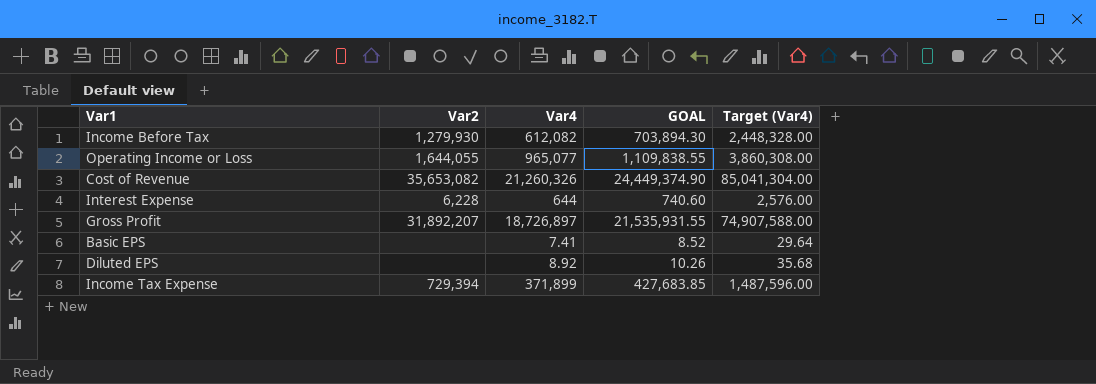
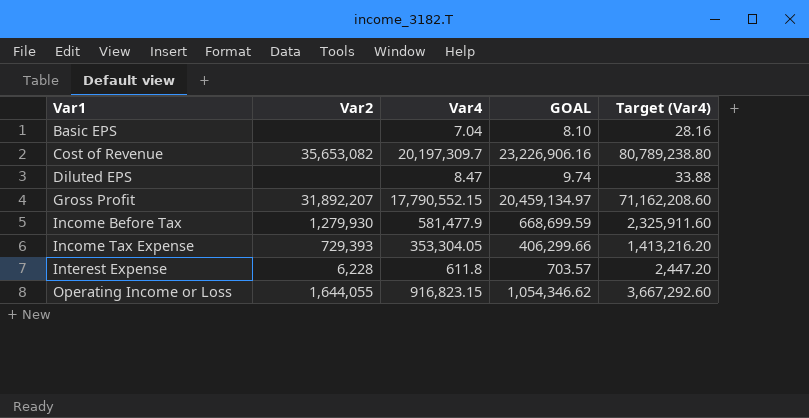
row order: none -> Var1 ascending
Basic EPS | Var4: 7.41 -> 7.04
Basic EPS | GOAL: 8.52 -> 8.10
Basic EPS | Target (Var4): 29.64 -> 28.16
Cost of Revenue | Var4: 21,260,326 -> 20,197,309.7
Cost of Revenue | GOAL: 24,449,374.90 -> 23,226,906.16
Cost of Revenue | Target (Var4): 85,041,304.00 -> 80,789,238.80
Diluted EPS | Var4: 8.92 -> 8.47
Diluted EPS | GOAL: 10.26 -> 9.74
Diluted EPS | Target (Var4): 35.68 -> 33.88
Gross Profit | Var4: 18,726,897 -> 17,790,552.15
Gross Profit | GOAL: 21,535,931.55 -> 20,459,134.97
Gross Profit | Target (Var4): 74,907,588.00 -> 71,162,208.60
Income Before Tax | Var4: 612,082 -> 581,477.9
Income Before Tax | GOAL: 703,894.30 -> 668,699.59
Income Before Tax | Target (Var4): 2,448,328.00 -> 2,325,911.60
Income Tax Expense | Var2: 729,394 -> 729,393
Income Tax Expense | Var4: 371,899 -> 353,304.05
Income Tax Expense | GOAL: 427,683.85 -> 406,299.66
Income Tax Expense | Target (Var4): 1,487,596.00 -> 1,413,216.20
Interest Expense | Var4: 644 -> 611.8
Interest Expense | GOAL: 740.60 -> 703.57
Interest Expense | Target (Var4): 2,576.00 -> 2,447.20
Operating Income or Loss | Var4: 965,077 -> 916,823.15
Operating Income or Loss | GOAL: 1,109,838.55 -> 1,054,346.62
Operating Income or Loss | Target (Var4): 3,860,308.00 -> 3,667,292.60

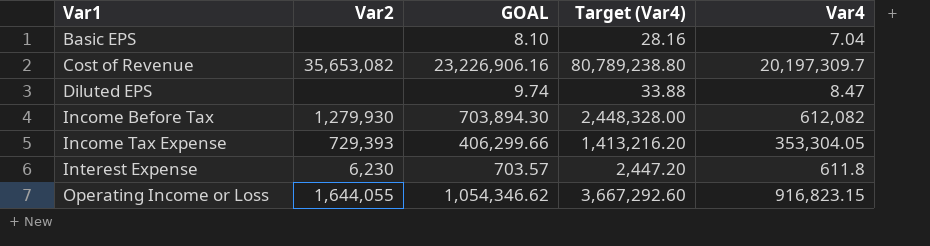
column Var4 | position: 3 -> 5
row Gross Profit: 31,892,207 | 17,790,552.15 | 20,459,134.97 | 71,162,208.60 -> none
Income Before Tax | GOAL: 668,699.59 -> 703,894.30
Income Before Tax | Target (Var4): 2,325,911.60 -> 2,448,328.00
Income Before Tax | Var4: 581,477.9 -> 612,082
Interest Expense | Var2: 6,228 -> 6,230

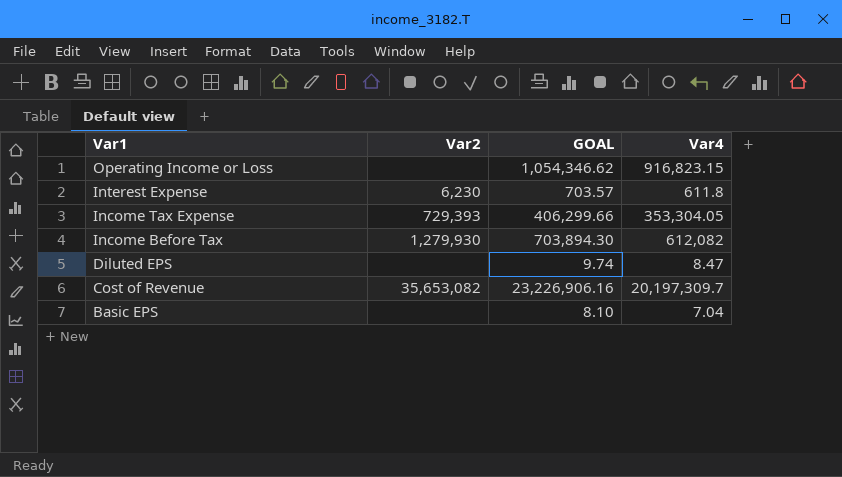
row order: Var1 ascending -> Var1 descending
column Target (Var4) | formula: [Var4] * 4 -> none
Operating Income or Loss | Var2: 1,644,055 -> none

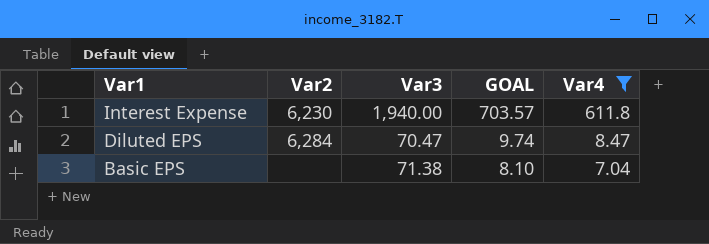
filter: none -> Var4 <= 611.8
column Var3 | position: none -> 3
Diluted EPS | Var2: none -> 6,284

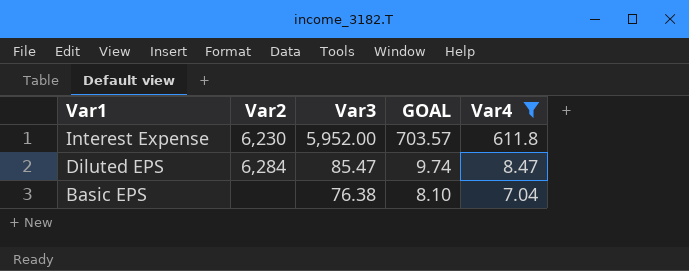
Interest Expense | Var3: 1,940.00 -> 5,952.00
Diluted EPS | Var3: 70.47 -> 85.47
Basic EPS | Var3: 71.38 -> 76.38

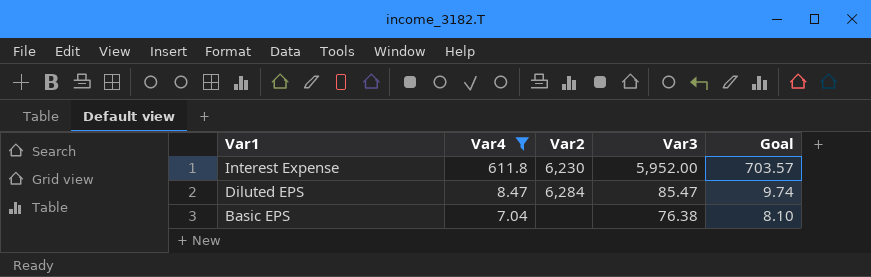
column Var4 | position: 5 -> 2
column name: GOAL -> Goal

